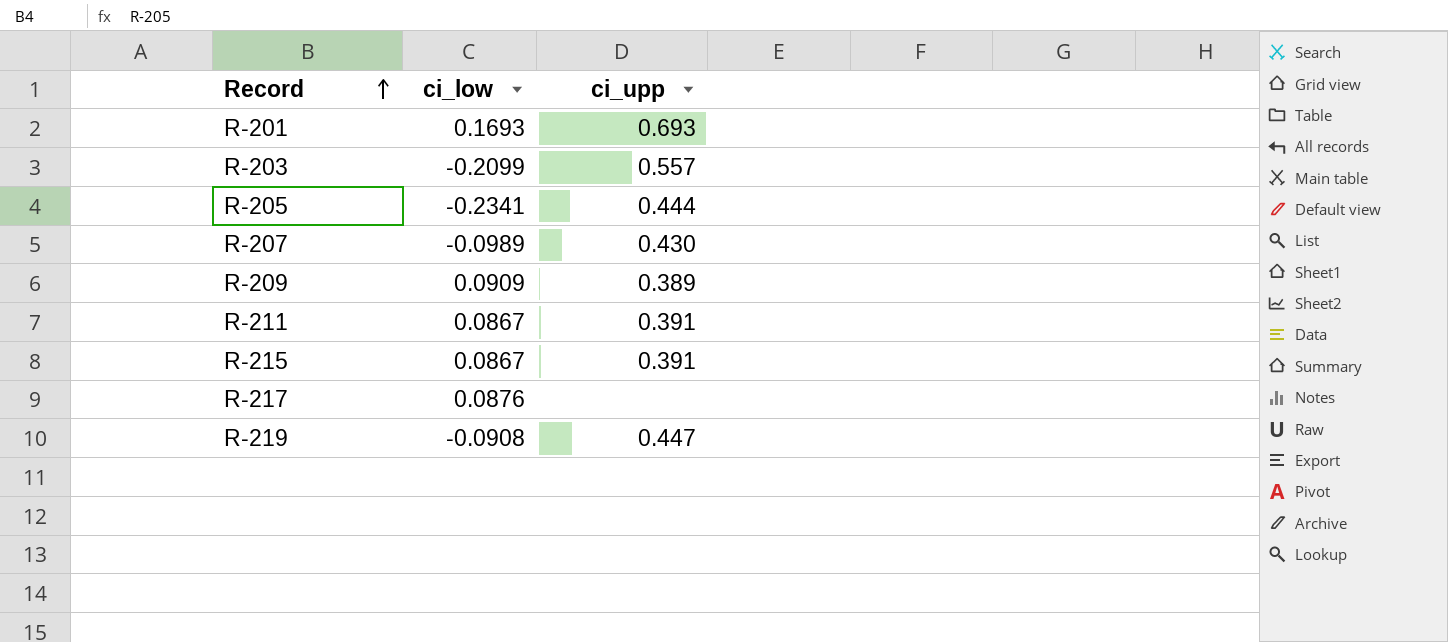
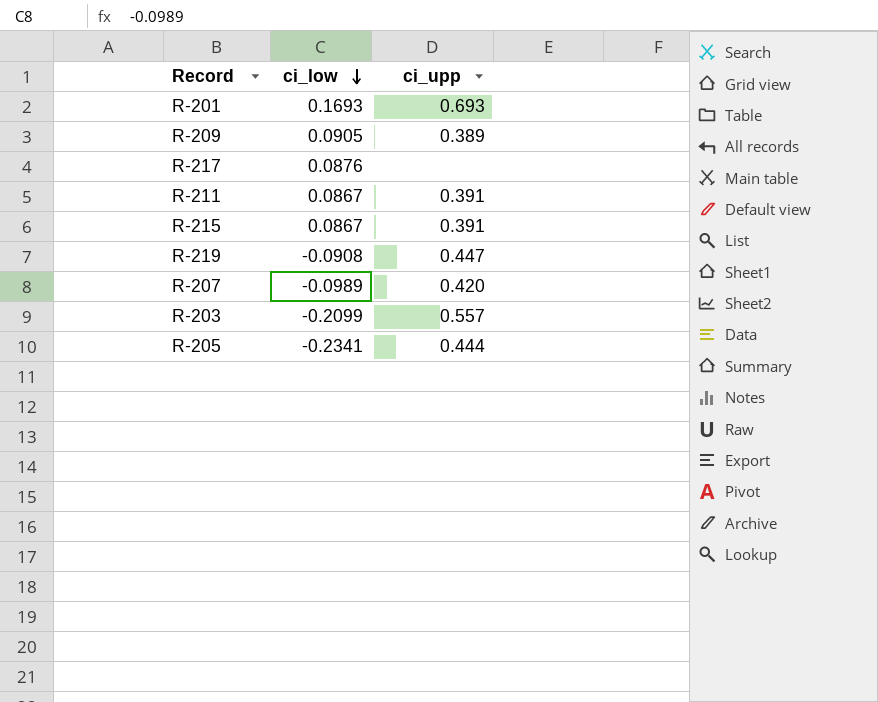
row order: Record ascending -> ci_low descending
R-209 | ci_low: 0.0909 -> 0.0905
R-207 | ci_upp: 0.430 -> 0.420

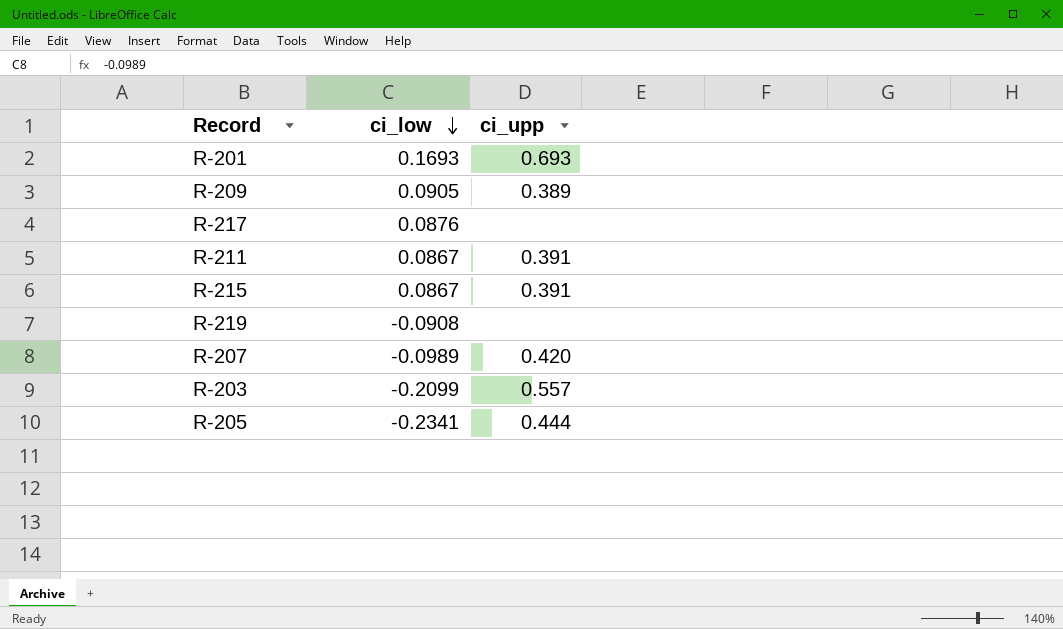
R-219 | ci_upp: 0.447 -> none

